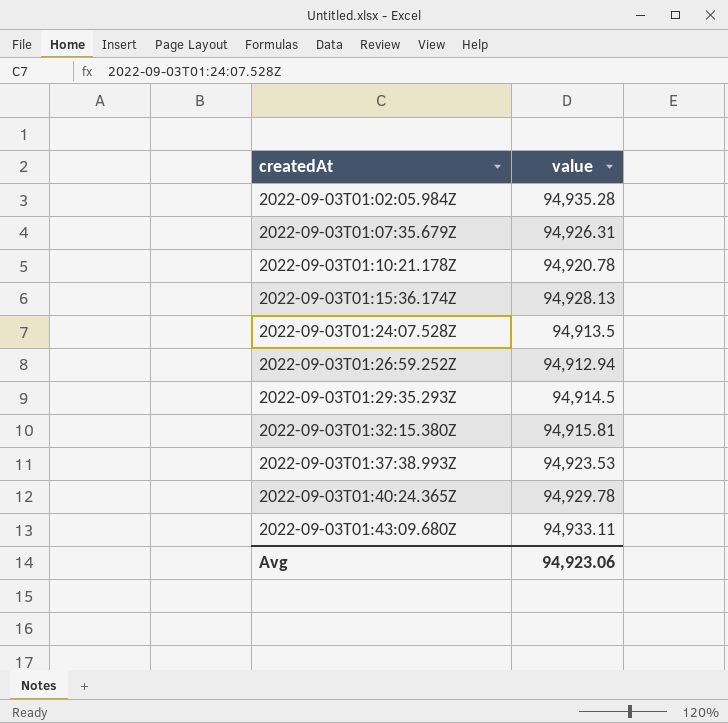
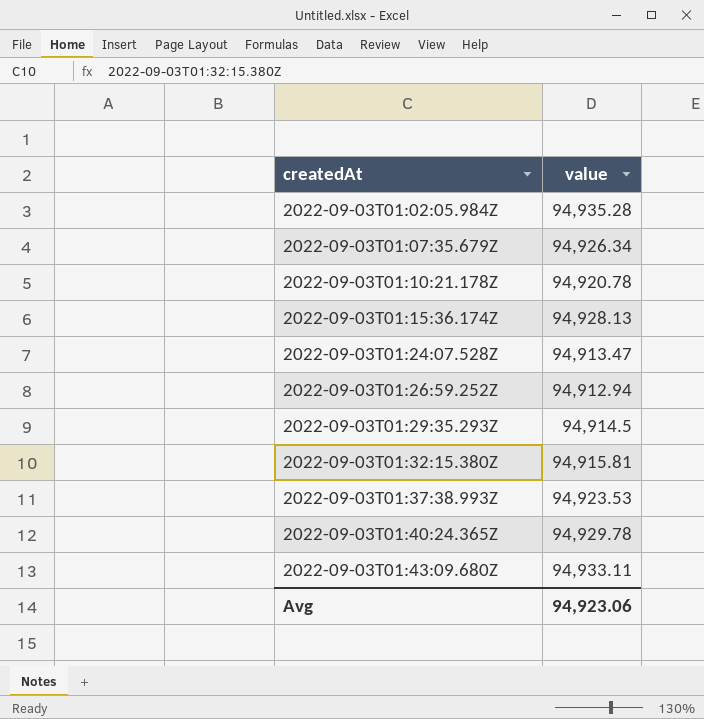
2022-09-03T01:07:35.679Z | value: 94,926.31 -> 94,926.34
2022-09-03T01:24:07.528Z | value: 94,913.5 -> 94,913.47

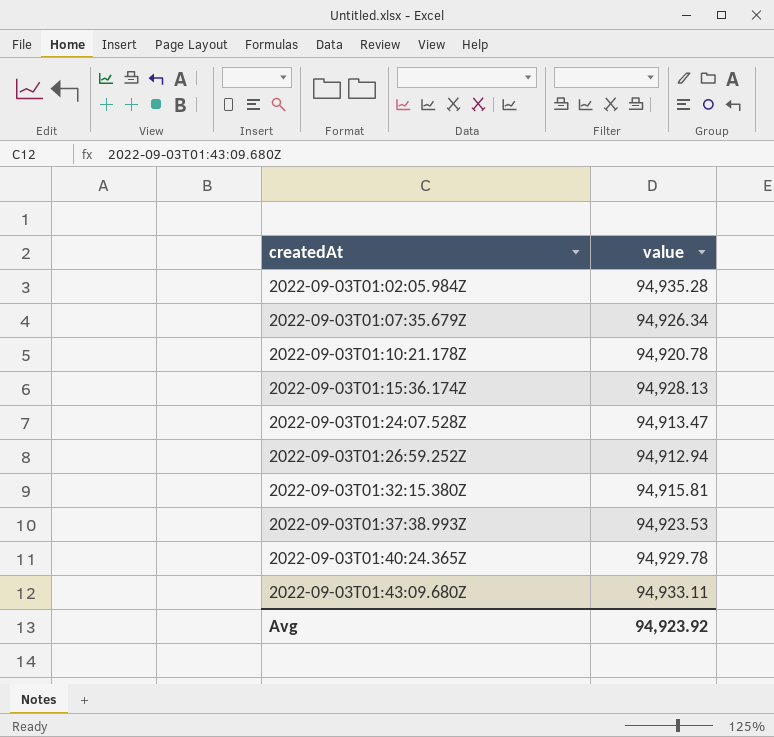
row 2022-09-03T01:29:35.293Z: 94,914.5 -> none
Avg | value: 94,923.06 -> 94,923.92

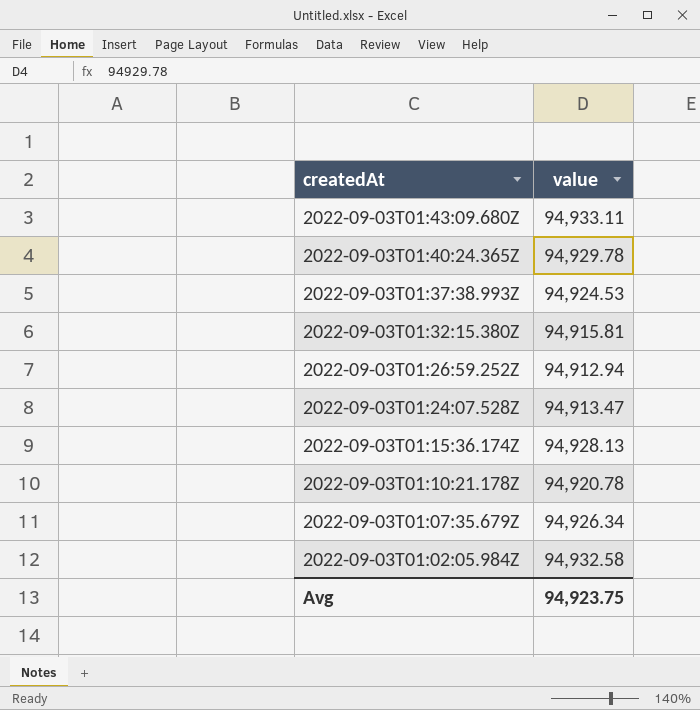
row order: createdAt ascending -> createdAt descending
2022-09-03T01:37:38.993Z | value: 94,923.53 -> 94,924.53
2022-09-03T01:02:05.984Z | value: 94,935.28 -> 94,932.58
Avg | value: 94,923.92 -> 94,923.75

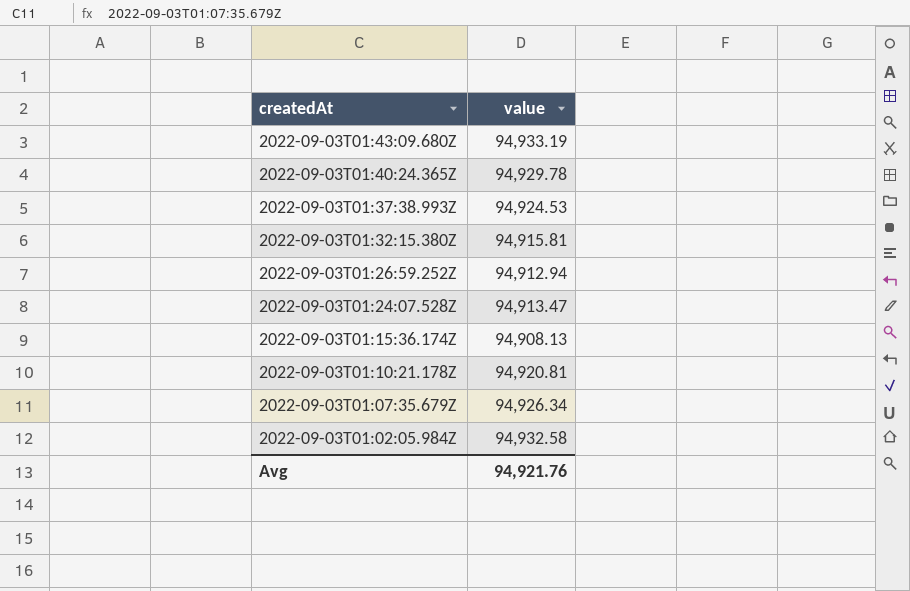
2022-09-03T01:43:09.680Z | value: 94,933.11 -> 94,933.19
2022-09-03T01:15:36.174Z | value: 94,928.13 -> 94,908.13
2022-09-03T01:10:21.178Z | value: 94,920.78 -> 94,920.81
Avg | value: 94,923.75 -> 94,921.76

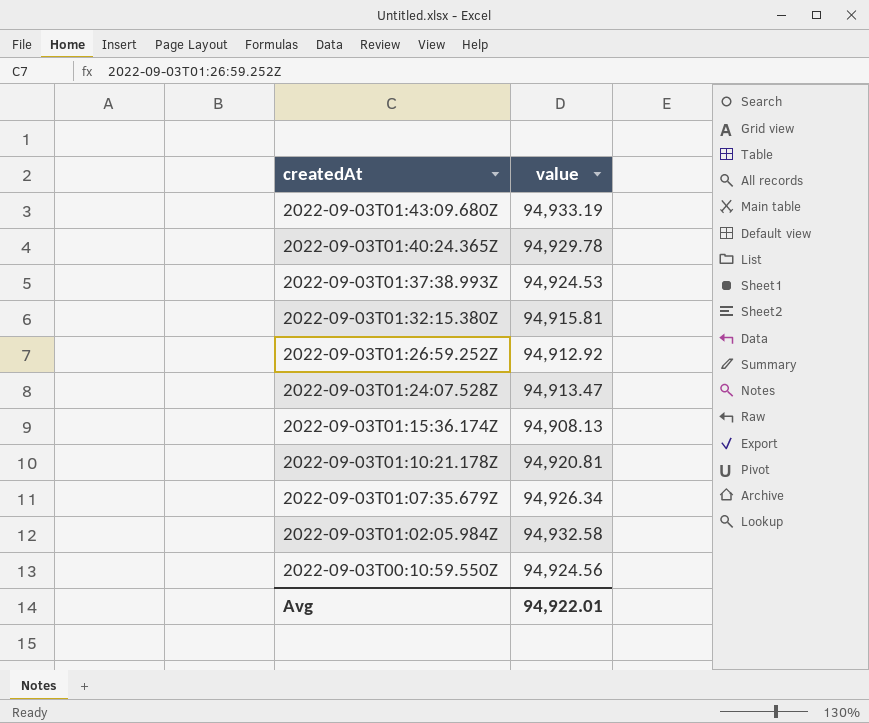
2022-09-03T01:26:59.252Z | value: 94,912.94 -> 94,912.92
row 2022-09-03T00:10:59.550Z: none -> 94,924.56
Avg | value: 94,921.76 -> 94,922.01

